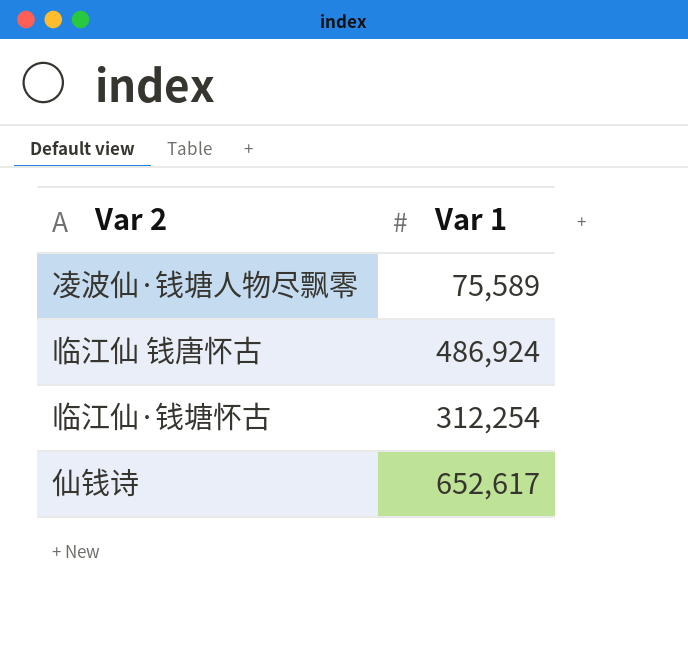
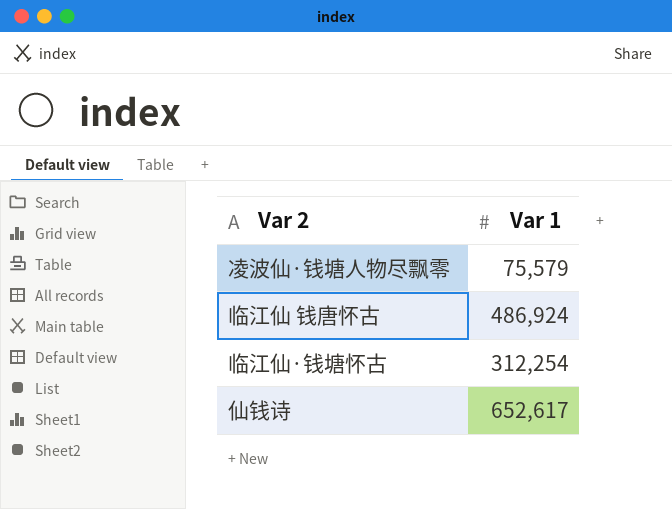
凌波仙·钱塘人物尽飘零 | Var 1: 75,589 -> 75,579

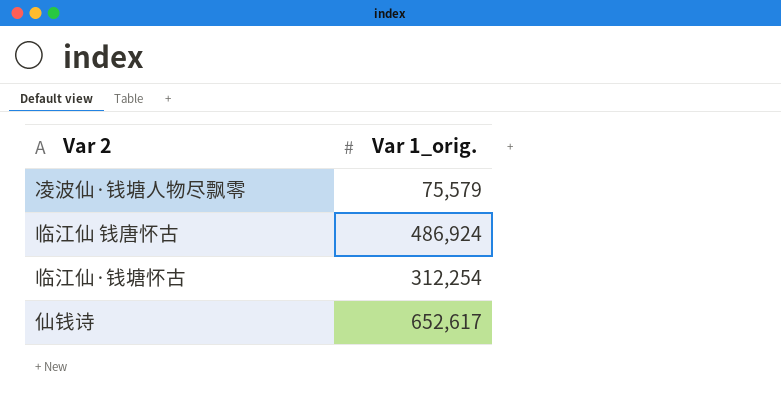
column name: Var 1 -> Var 1_orig.

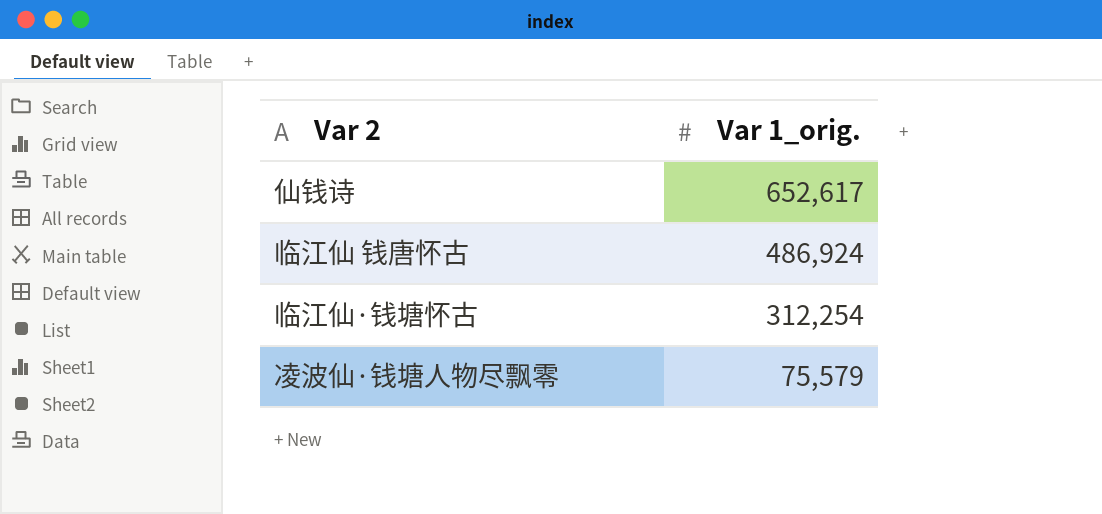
row order: none -> Var 1_orig. descending

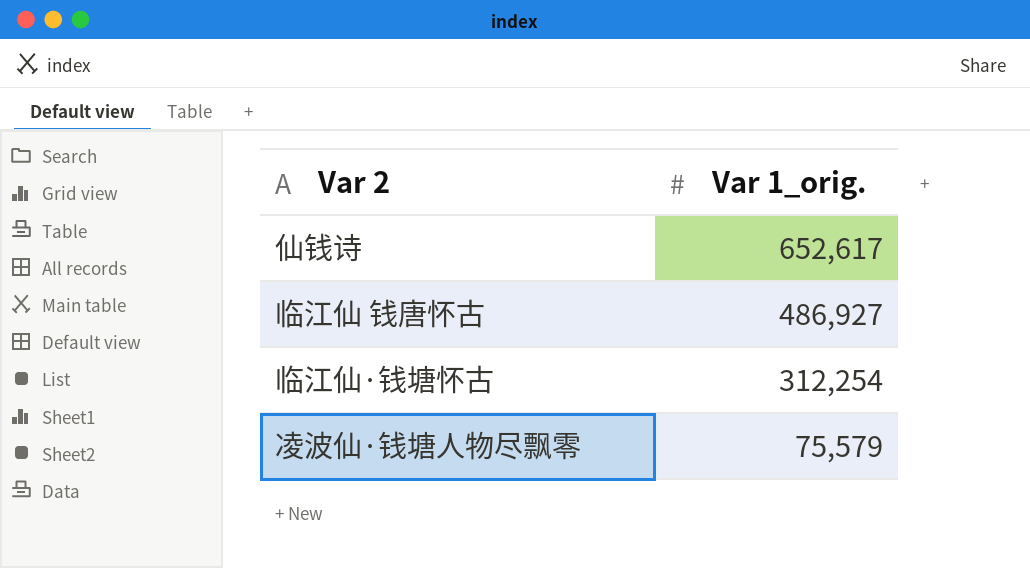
临江仙 钱唐怀古 | Var 1_orig.: 486,924 -> 486,927

